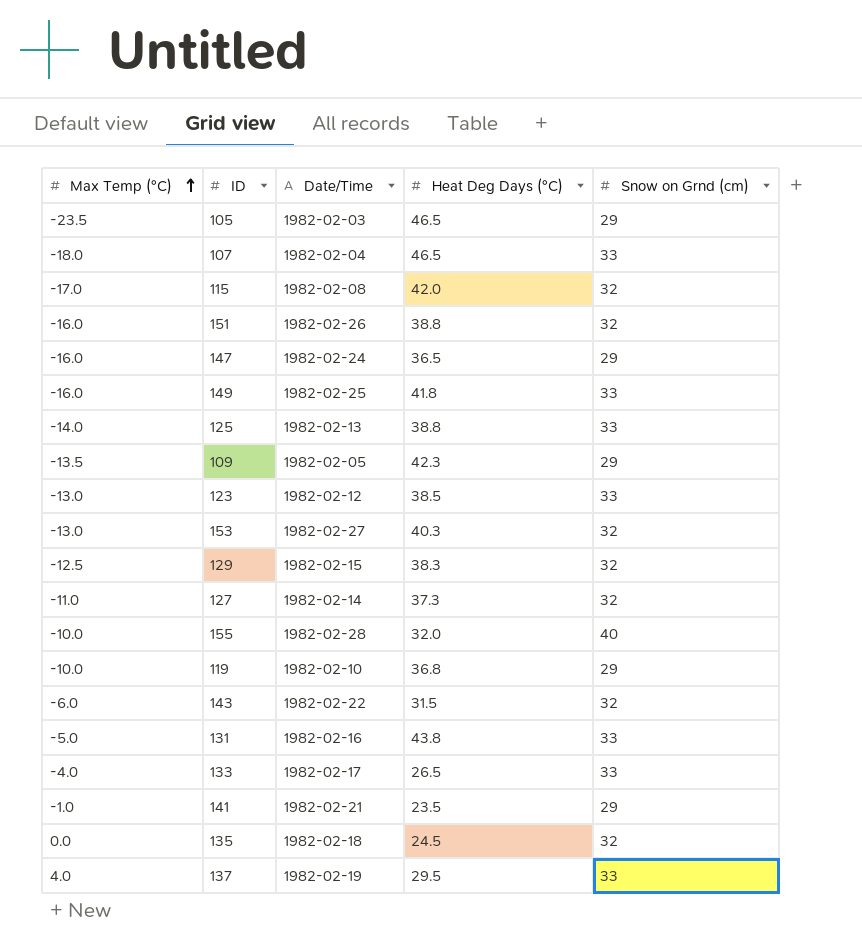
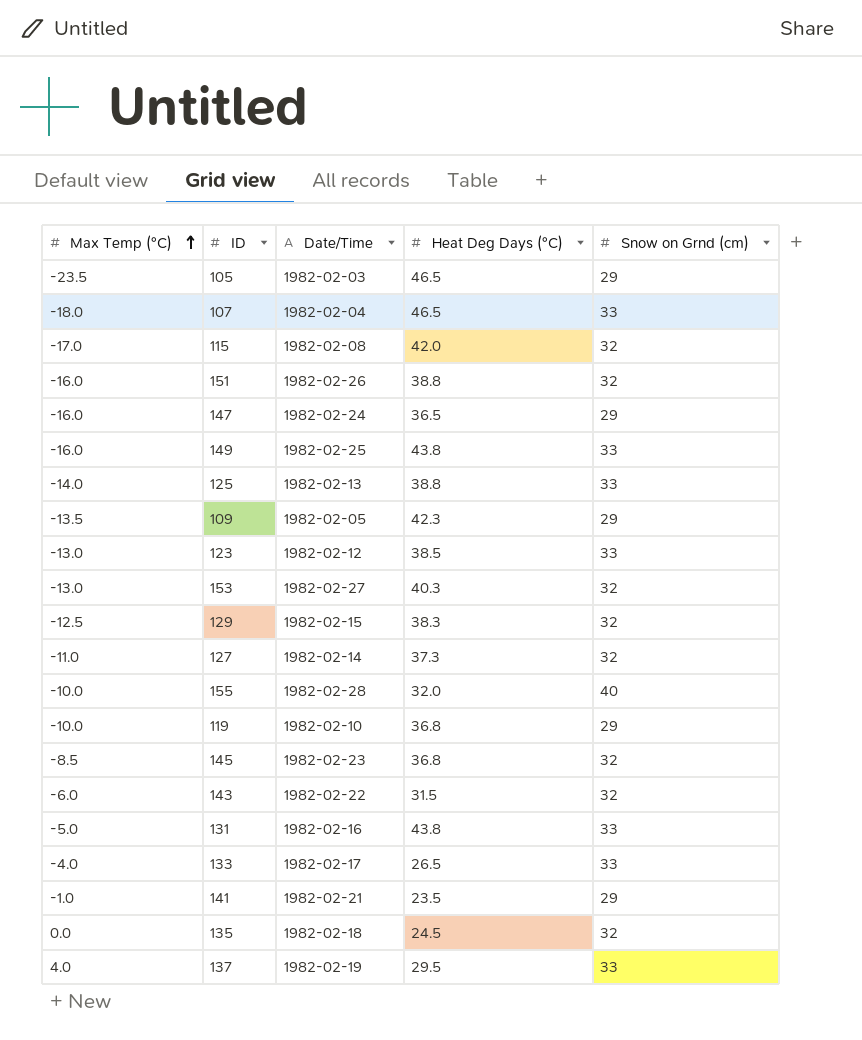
149 | Heat Deg Days (°C): 41.8 -> 43.8
row 145: none -> -8.5 | 1982-02-23 | 36.8 | 32

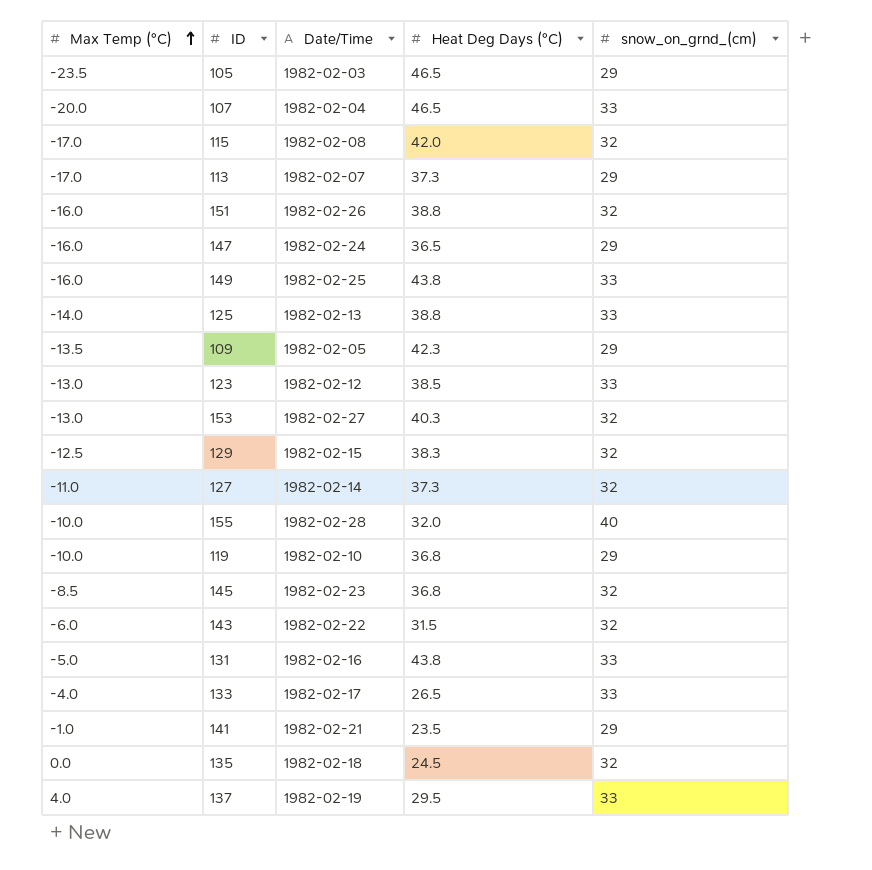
column name: Snow on Grnd (cm) -> snow_on_grnd_(cm)
107 | Max Temp (°C): -18.0 -> -20.0
row 113: none -> -17.0 | 1982-02-07 | 37.3 | 29

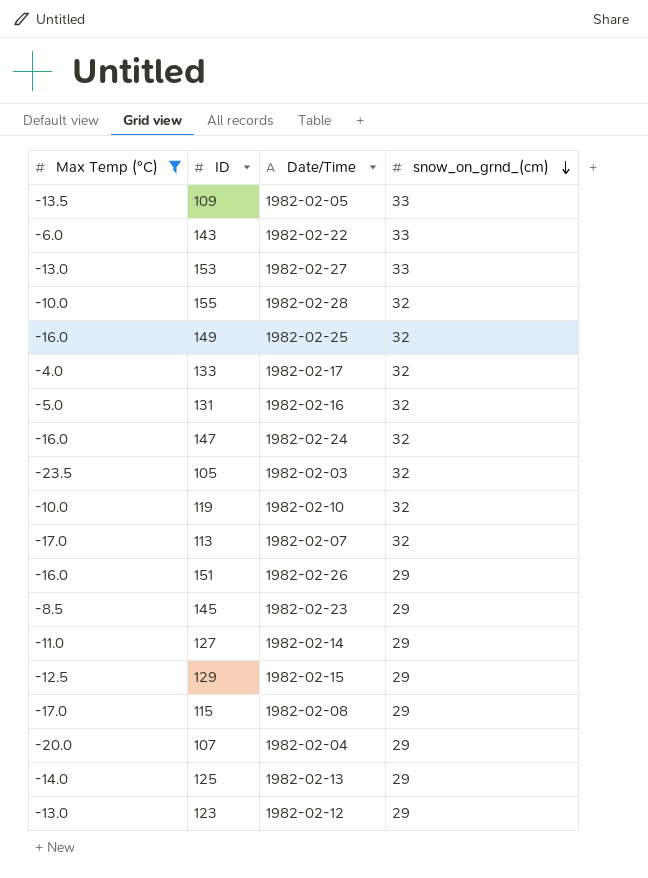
filter: none -> Max Temp (°C) <= -4.0
row order: Max Temp (°C) ascending -> snow_on_grnd_(cm) descending
column Heat Deg Days (°C) | position: 4 -> none
109 | snow_on_grnd_(cm): 29 -> 33
143 | snow_on_grnd_(cm): 32 -> 33
153 | snow_on_grnd_(cm): 32 -> 33
155 | snow_on_grnd_(cm): 40 -> 32
149 | snow_on_grnd_(cm): 33 -> 32
133 | snow_on_grnd_(cm): 33 -> 32
131 | snow_on_grnd_(cm): 33 -> 32
147 | snow_on_grnd_(cm): 29 -> 32
105 | snow_on_grnd_(cm): 29 -> 32
119 | snow_on_grnd_(cm): 29 -> 32
113 | snow_on_grnd_(cm): 29 -> 32
151 | snow_on_grnd_(cm): 32 -> 29
145 | snow_on_grnd_(cm): 32 -> 29
127 | snow_on_grnd_(cm): 32 -> 29
129 | snow_on_grnd_(cm): 32 -> 29
115 | snow_on_grnd_(cm): 32 -> 29
107 | snow_on_grnd_(cm): 33 -> 29
125 | snow_on_grnd_(cm): 33 -> 29
123 | snow_on_grnd_(cm): 33 -> 29

